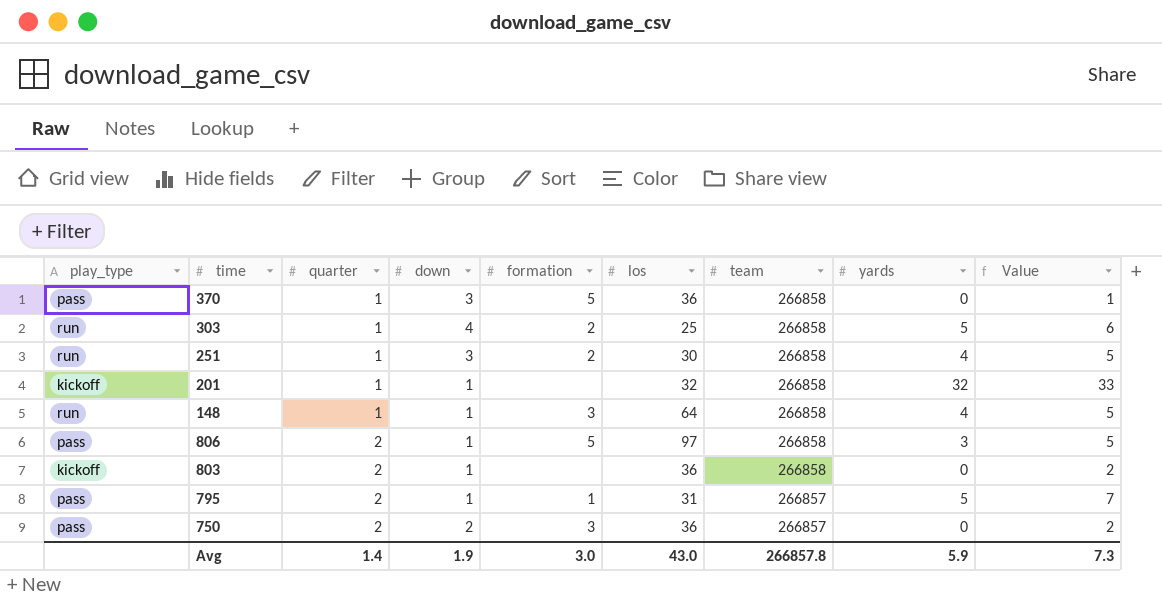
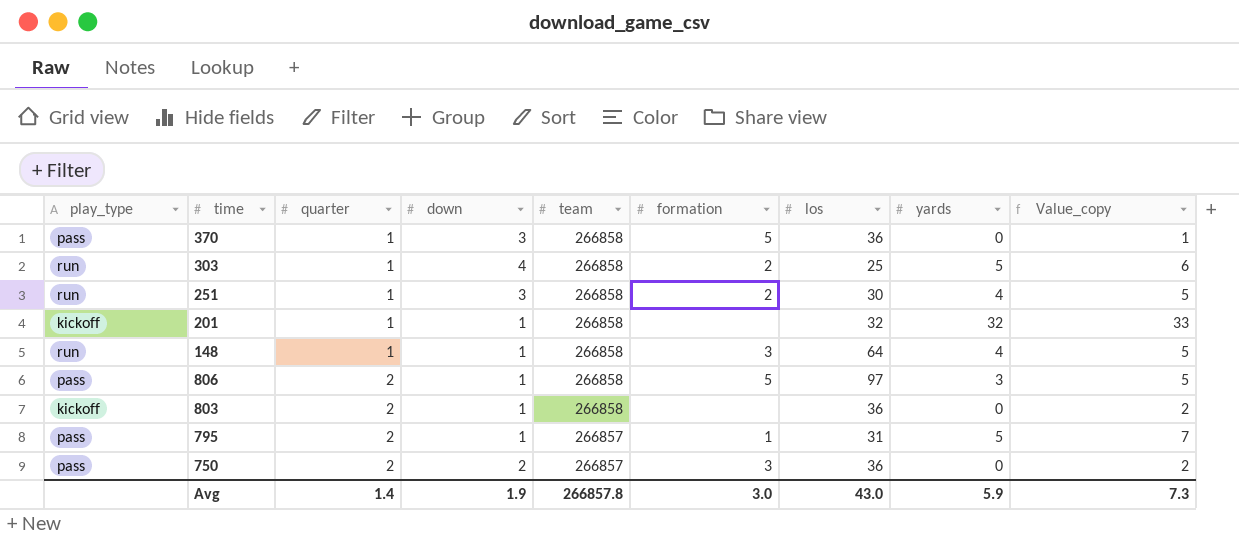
column team | position: 7 -> 5
column name: Value -> Value_copy

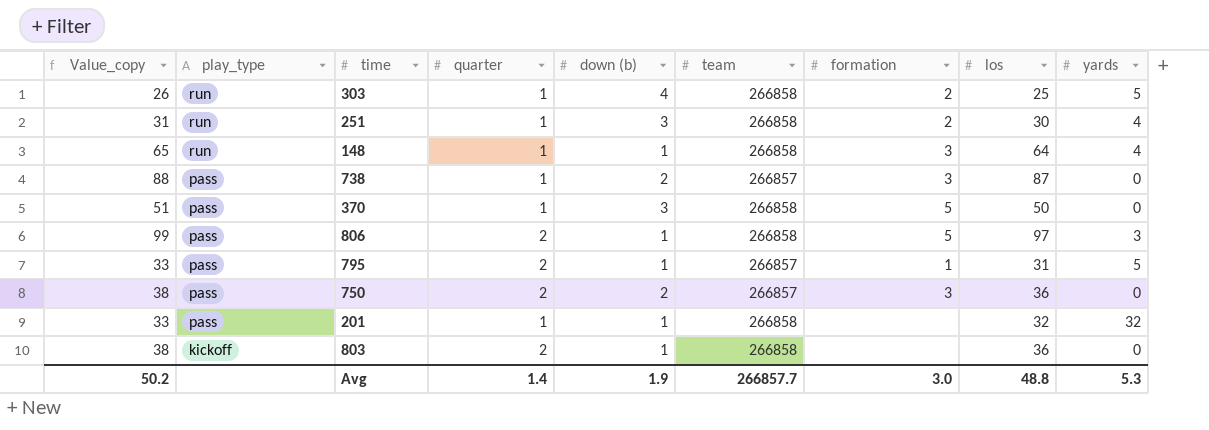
row order: quarter ascending -> play_type descending
column Value_copy | formula: [quarter] + [yards] -> [quarter] + [los]
column Value_copy | position: 9 -> 1
column name: down -> down (b)
row 738: none -> 88 | pass | 1 | 2 | 266857 | 3 | 87 | 0
370 | los: 36 -> 50
201 | play_type: kickoff -> pass
Avg | Value_copy: 7.3 -> 50.2
Avg | team: 266857.8 -> 266857.7
Avg | los: 43.0 -> 48.8
Avg | yards: 5.9 -> 5.3

